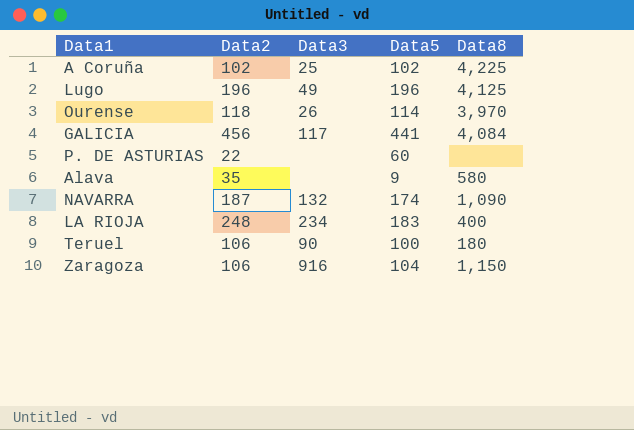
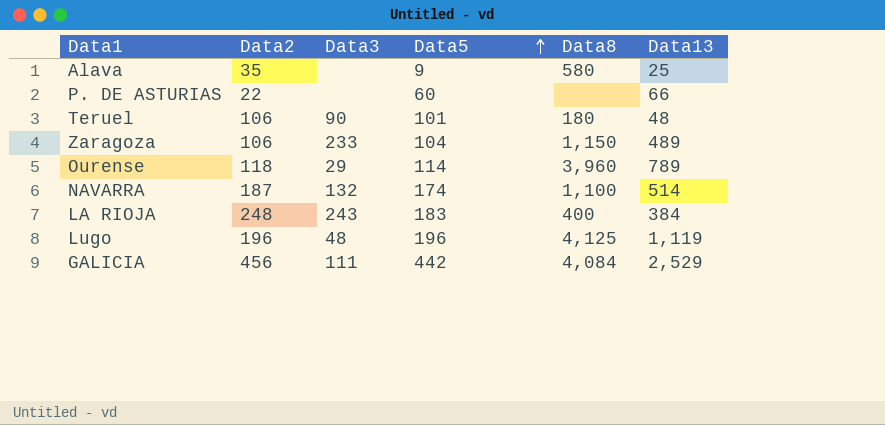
row order: none -> Data5 ascending
column Data13 | position: none -> 6
row A Coruña: 102 | 25 | 102 | 4,225 -> none
Teruel | Data5: 100 -> 101
Zaragoza | Data3: 916 -> 233
Ourense | Data3: 26 -> 29
Ourense | Data8: 3,970 -> 3,960
NAVARRA | Data8: 1,090 -> 1,100
LA RIOJA | Data3: 234 -> 243
Lugo | Data3: 49 -> 48
GALICIA | Data3: 117 -> 111
GALICIA | Data5: 441 -> 442

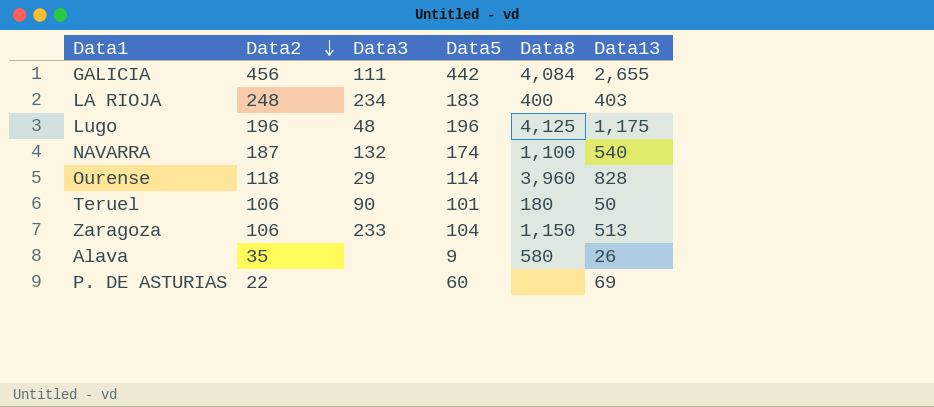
row order: Data5 ascending -> Data2 descending
GALICIA | Data13: 2,529 -> 2,655
LA RIOJA | Data3: 243 -> 234
LA RIOJA | Data13: 384 -> 403
Lugo | Data13: 1,119 -> 1,175
NAVARRA | Data13: 514 -> 540
Ourense | Data13: 789 -> 828
Teruel | Data13: 48 -> 50
Zaragoza | Data13: 489 -> 513
Alava | Data13: 25 -> 26
P. DE ASTURIAS | Data13: 66 -> 69

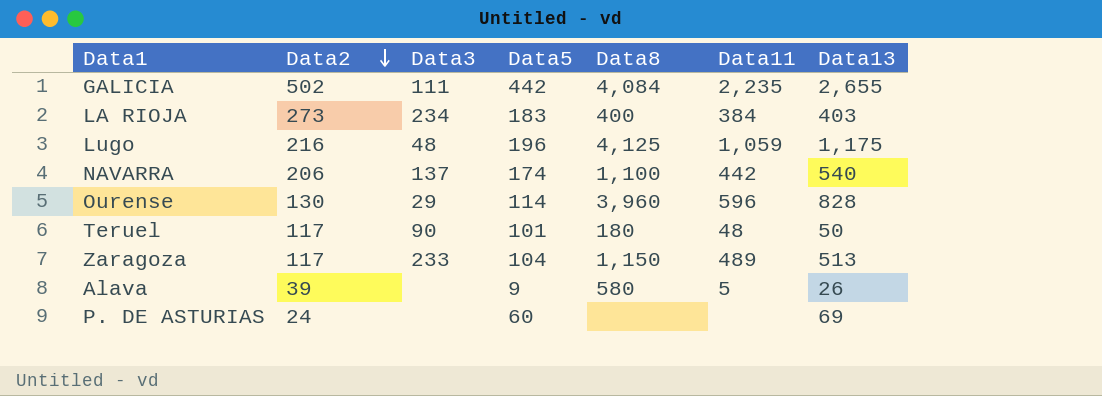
column Data11 | position: none -> 6
GALICIA | Data2: 456 -> 502
LA RIOJA | Data2: 248 -> 273
Lugo | Data2: 196 -> 216
NAVARRA | Data2: 187 -> 206
NAVARRA | Data3: 132 -> 137
Ourense | Data2: 118 -> 130
Teruel | Data2: 106 -> 117
Zaragoza | Data2: 106 -> 117
Alava | Data2: 35 -> 39
P. DE ASTURIAS | Data2: 22 -> 24

